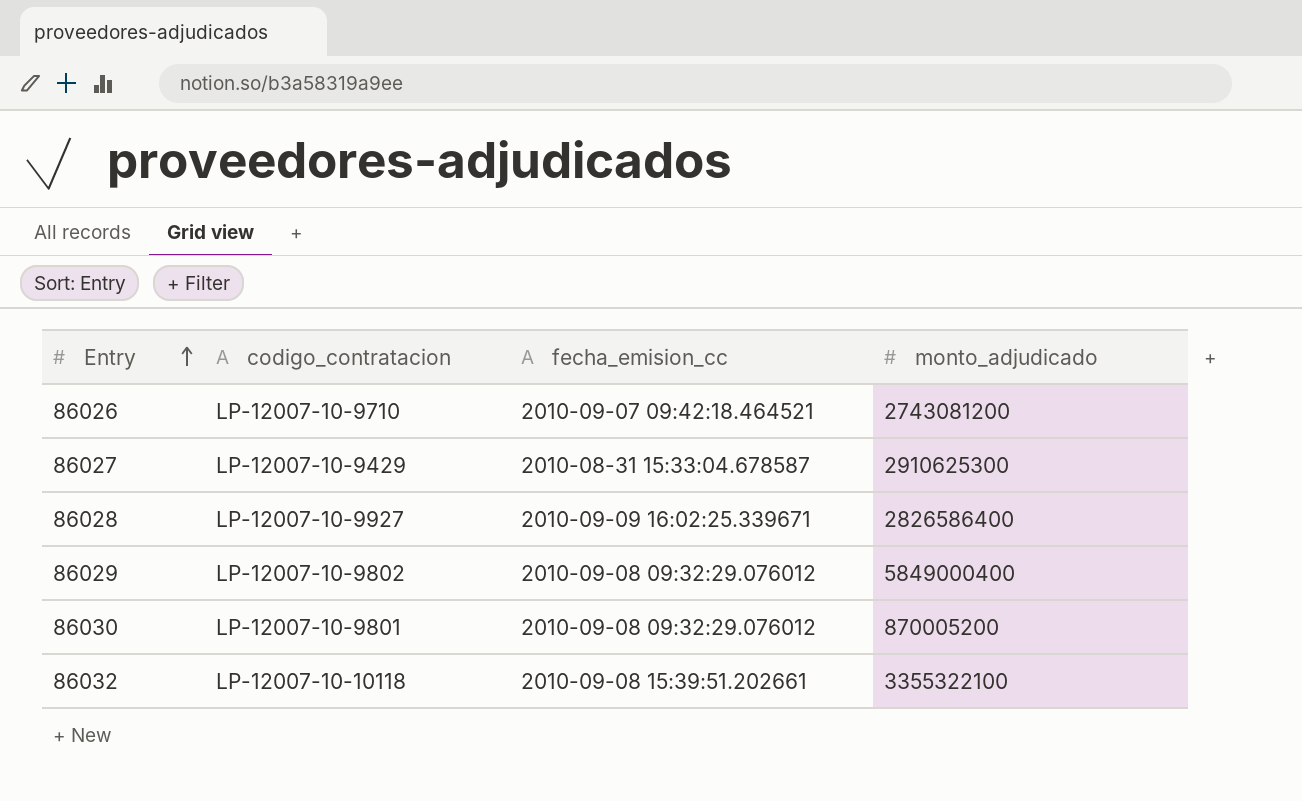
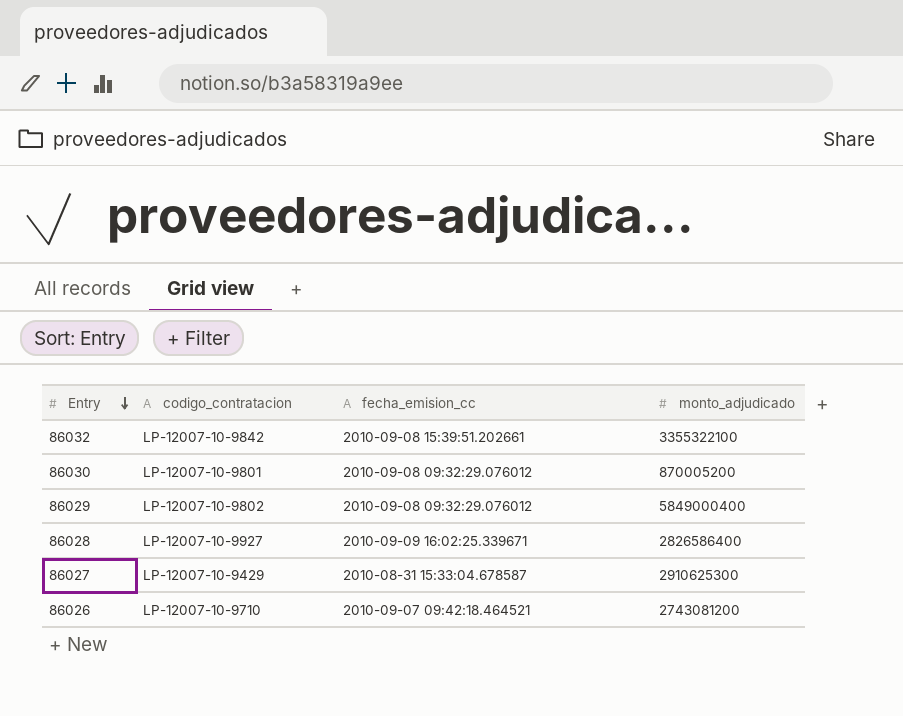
row order: Entry ascending -> Entry descending
86032 | codigo_contratacion: LP-12007-10-10118 -> LP-12007-10-9842

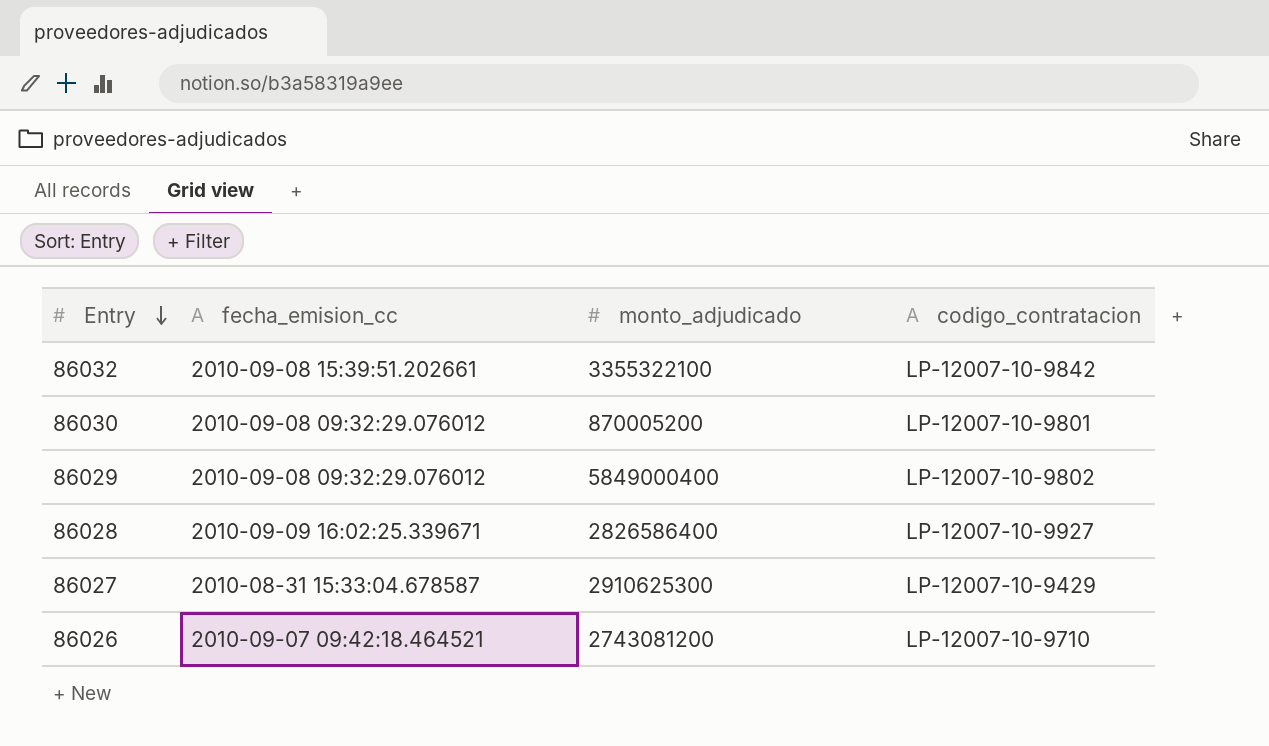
column codigo_contratacion | position: 2 -> 4

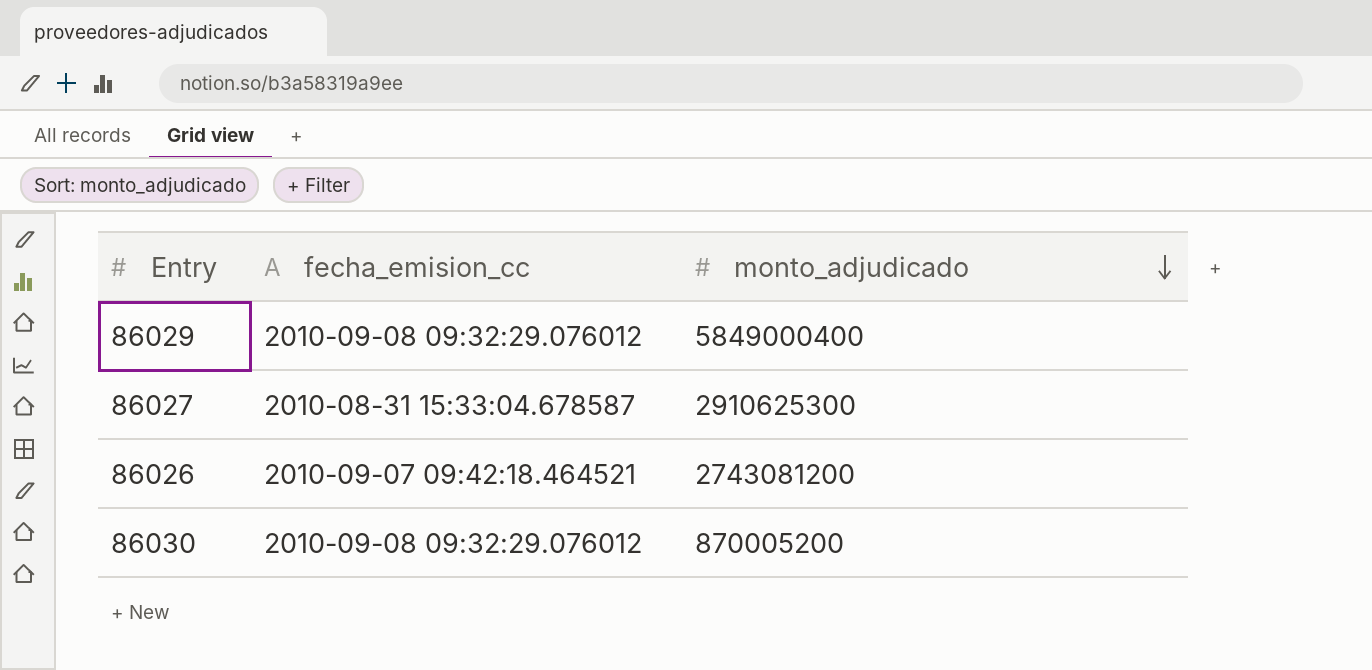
row order: Entry descending -> monto_adjudicado descending
column codigo_contratacion | position: 4 -> none
row 86032: 2010-09-08 15:39:51.202661 | 3355322100 | LP-12007-10-9842 -> none
row 86028: 2010-09-09 16:02:25.339671 | 2826586400 | LP-12007-10-9927 -> none

